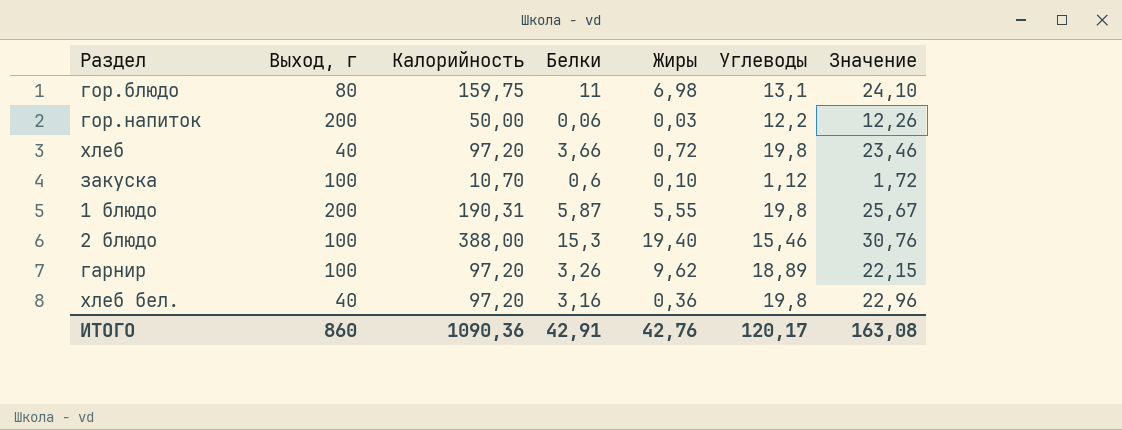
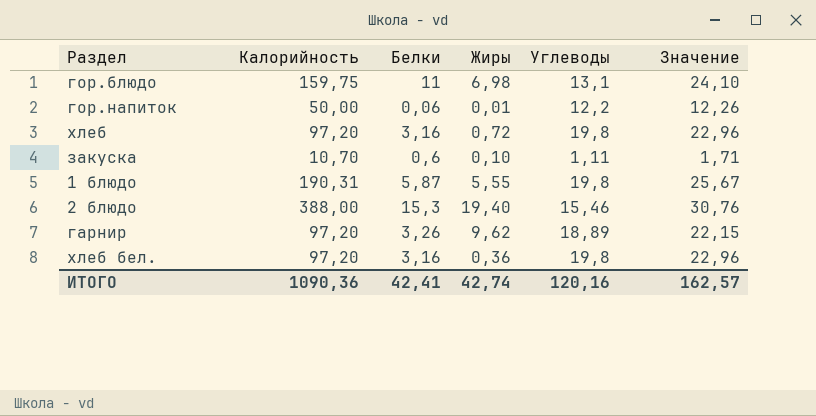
column Выход, г | position: 2 -> none
гор.напиток | Жиры: 0,03 -> 0,01
хлеб | Белки: 3,66 -> 3,16
хлеб | Значение: 23,46 -> 22,96
закуска | Углеводы: 1,12 -> 1,11
закуска | Значение: 1,72 -> 1,71
ИТОГО | Белки: 42,91 -> 42,41
ИТОГО | Жиры: 42,76 -> 42,74
ИТОГО | Углеводы: 120,17 -> 120,16
ИТОГО | Значение: 163,08 -> 162,57

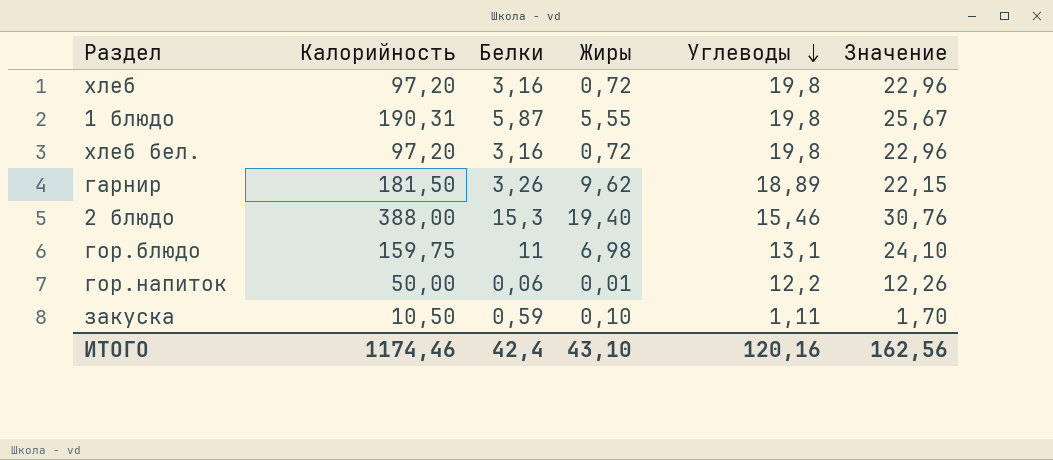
row order: none -> Углеводы descending
хлеб бел. | Жиры: 0,36 -> 0,72
гарнир | Калорийность: 97,20 -> 181,50
закуска | Калорийность: 10,70 -> 10,50
закуска | Белки: 0,6 -> 0,59
закуска | Значение: 1,71 -> 1,70
ИТОГО | Калорийность: 1090,36 -> 1174,46
ИТОГО | Белки: 42,41 -> 42,4
ИТОГО | Жиры: 42,74 -> 43,10
ИТОГО | Значение: 162,57 -> 162,56

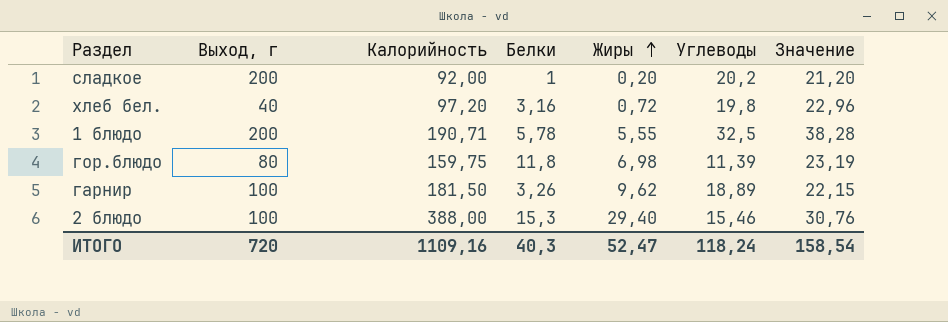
row order: Углеводы descending -> Жиры ascending
column Выход, г | position: none -> 2
row хлеб: 97,20 | 3,16 | 0,72 | 19,8 | 22,96 -> none
row гор.напиток: 50,00 | 0,06 | 0,01 | 12,2 | 12,26 -> none
row закуска: 10,50 | 0,59 | 0,10 | 1,11 | 1,70 -> none
row сладкое: none -> 200 | 92,00 | 1 | 0,20 | 20,2 | 21,20
1 блюдо | Калорийность: 190,31 -> 190,71
1 блюдо | Белки: 5,87 -> 5,78
1 блюдо | Углеводы: 19,8 -> 32,5
1 блюдо | Значение: 25,67 -> 38,28
гор.блюдо | Белки: 11 -> 11,8
гор.блюдо | Углеводы: 13,1 -> 11,39
гор.блюдо | Значение: 24,10 -> 23,19
2 блюдо | Жиры: 19,40 -> 29,40
ИТОГО | Калорийность: 1174,46 -> 1109,16
ИТОГО | Белки: 42,4 -> 40,3
ИТОГО | Жиры: 43,10 -> 52,47
ИТОГО | Углеводы: 120,16 -> 118,24
ИТОГО | Значение: 162,56 -> 158,54

